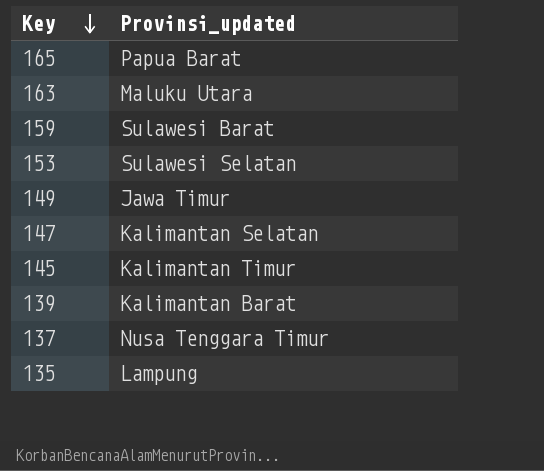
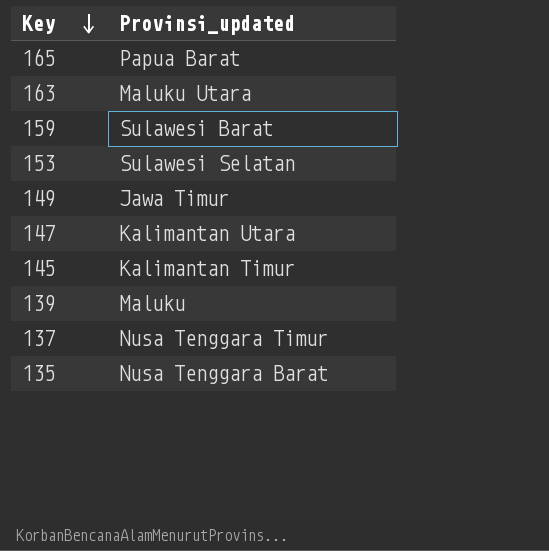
147 | Provinsi_updated: Kalimantan Selatan -> Kalimantan Utara
139 | Provinsi_updated: Kalimantan Barat -> Maluku
135 | Provinsi_updated: Lampung -> Nusa Tenggara Barat

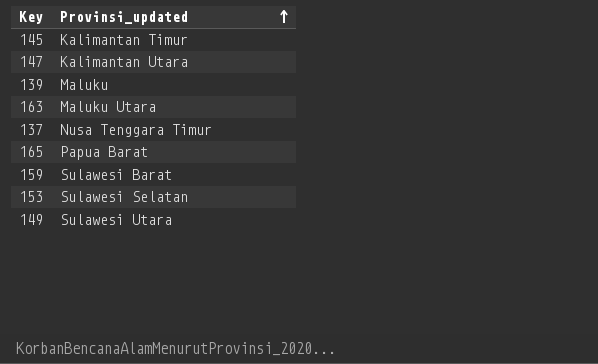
row order: Key descending -> Provinsi_updated ascending
row 135: Nusa Tenggara Barat -> none
149 | Provinsi_updated: Jawa Timur -> Sulawesi Utara

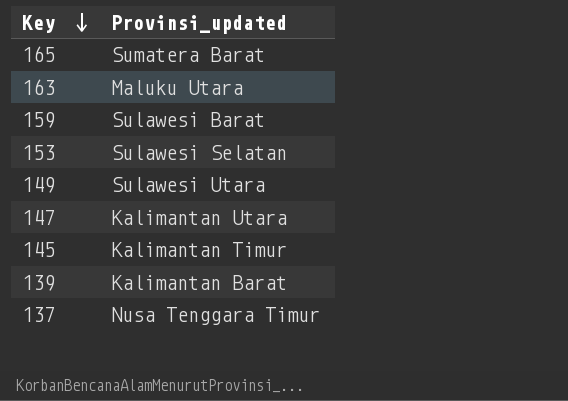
row order: Provinsi_updated ascending -> Key descending
165 | Provinsi_updated: Papua Barat -> Sumatera Barat
139 | Provinsi_updated: Maluku -> Kalimantan Barat

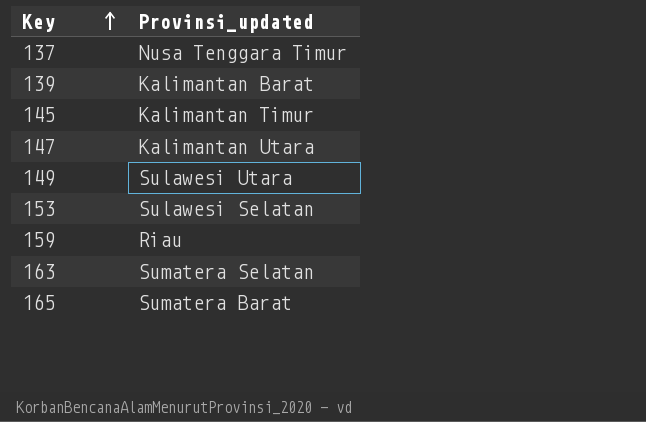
row order: Key descending -> Key ascending
159 | Provinsi_updated: Sulawesi Barat -> Riau
163 | Provinsi_updated: Maluku Utara -> Sumatera Selatan

